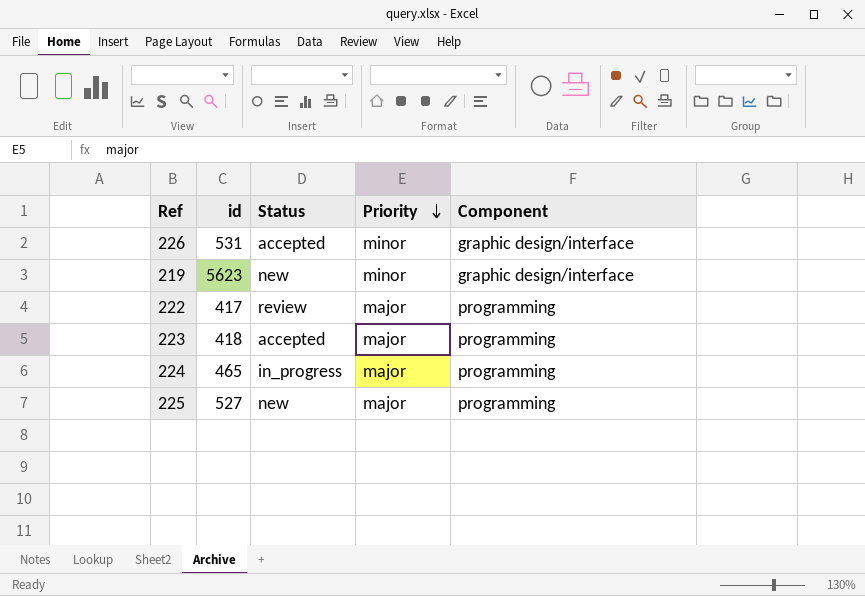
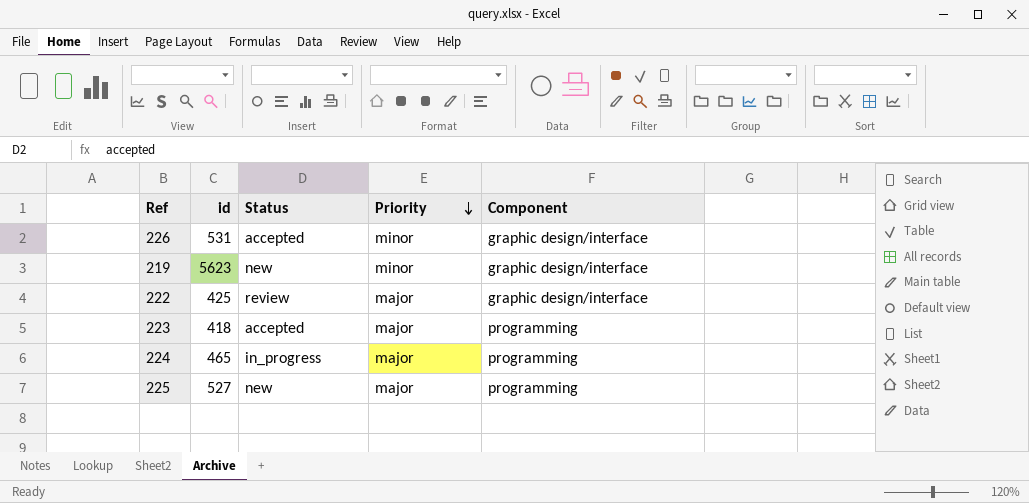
222 | id: 417 -> 425
222 | Component: programming -> graphic design/interface

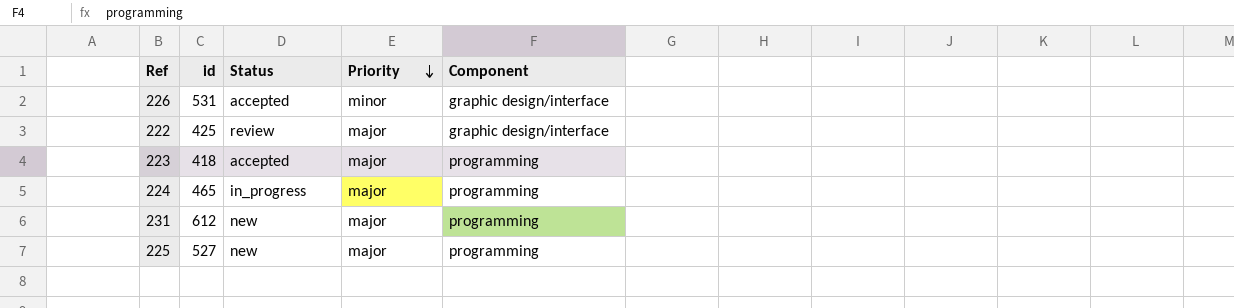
row 219: 5623 | new | minor | graphic design/interface -> none
row 231: none -> 612 | new | major | programming

